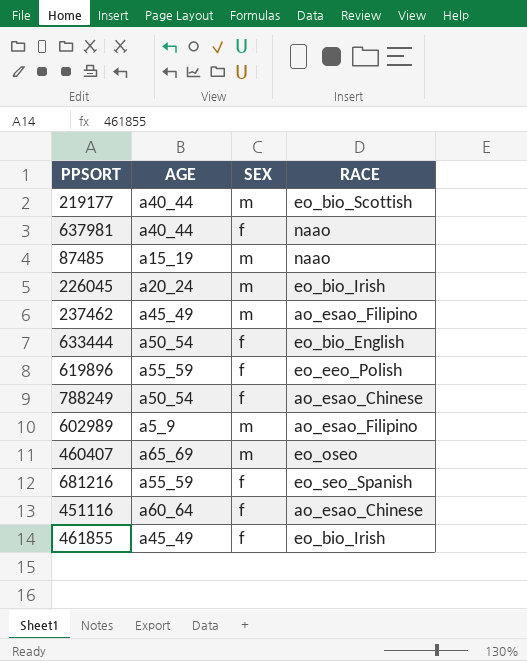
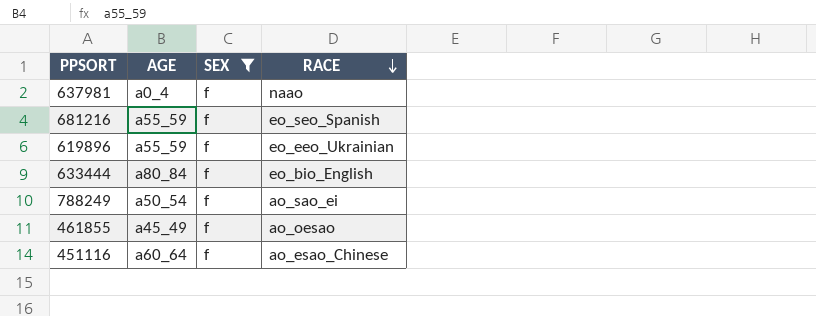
filter: none -> SEX = f
row order: none -> RACE descending
637981 | AGE: a40_44 -> a0_4
619896 | RACE: eo_eeo_Polish -> eo_eeo_Ukrainian
633444 | AGE: a50_54 -> a80_84
788249 | RACE: ao_esao_Chinese -> ao_sao_ei
461855 | RACE: eo_bio_Irish -> ao_oesao

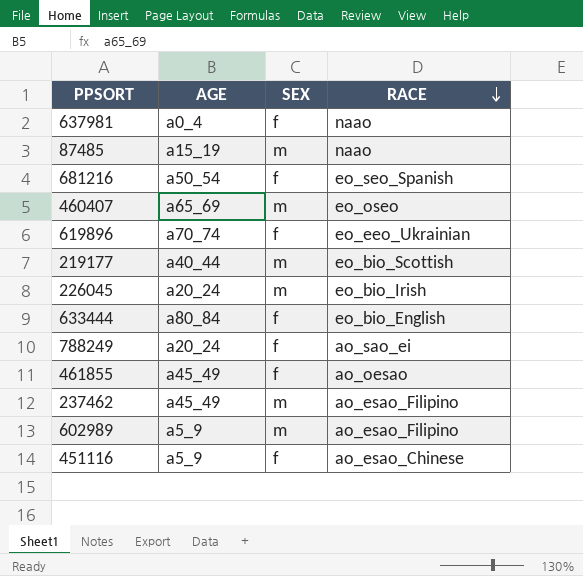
filter: SEX = f -> none
681216 | AGE: a55_59 -> a50_54
619896 | AGE: a55_59 -> a70_74
788249 | AGE: a50_54 -> a20_24
451116 | AGE: a60_64 -> a5_9

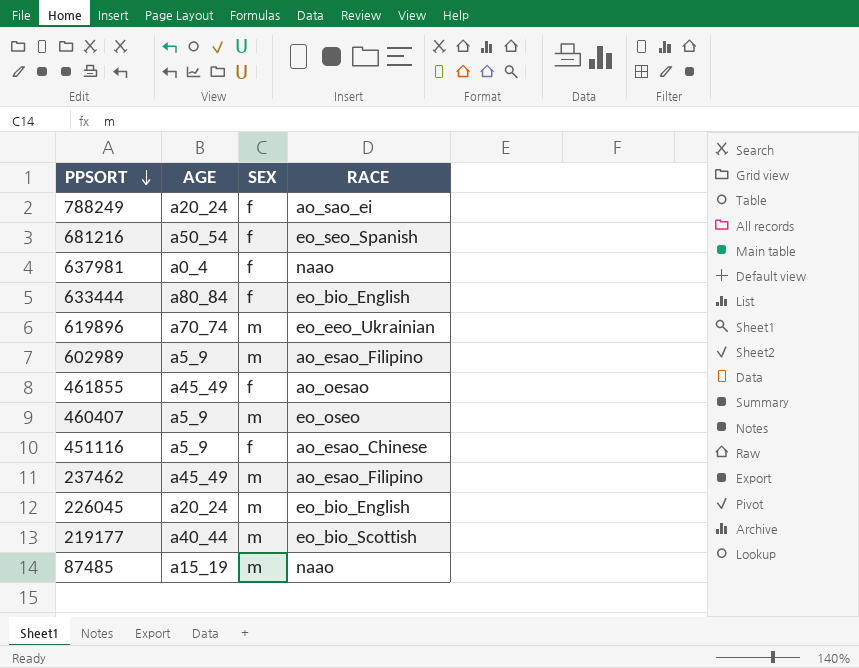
row order: RACE descending -> PPSORT descending
619896 | SEX: f -> m
460407 | AGE: a65_69 -> a5_9
226045 | RACE: eo_bio_Irish -> eo_bio_English

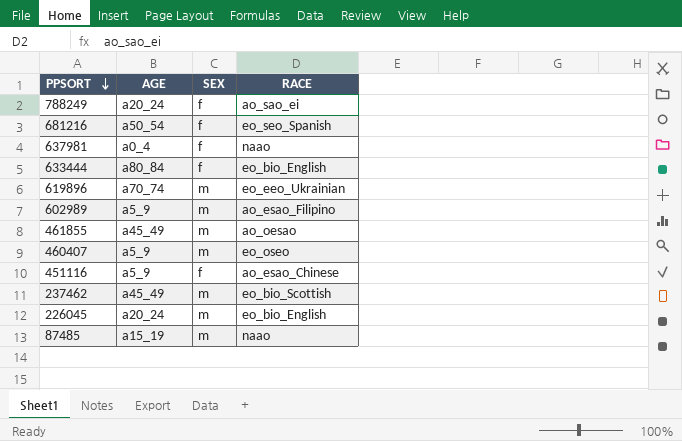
row 219177: a40_44 | m | eo_bio_Scottish -> none
461855 | SEX: f -> m
237462 | RACE: ao_esao_Filipino -> eo_bio_Scottish

